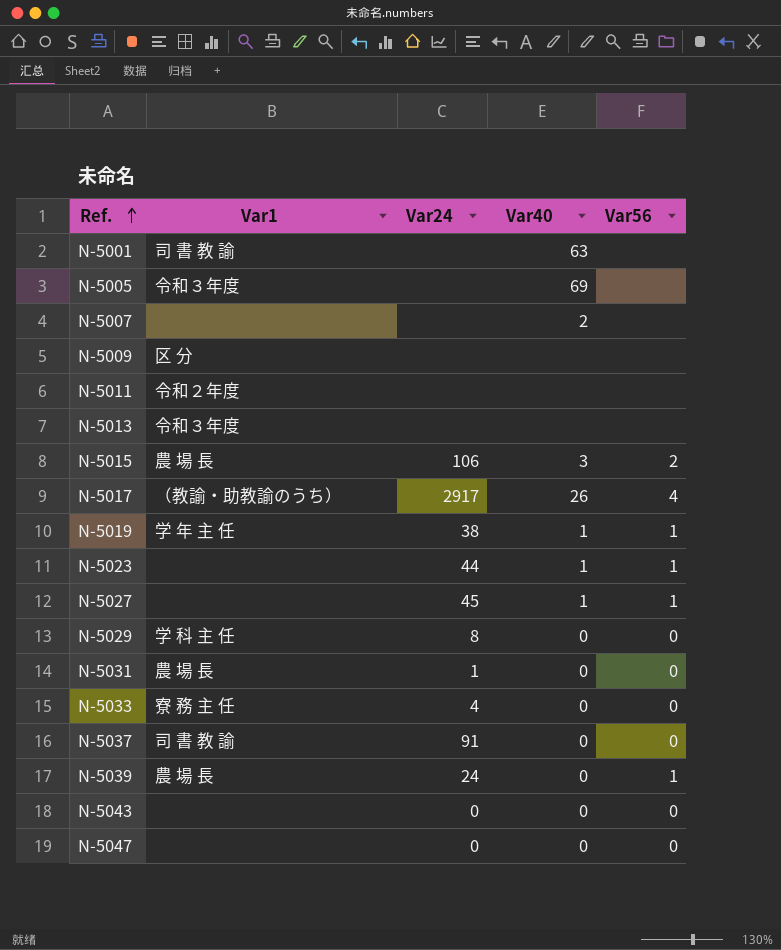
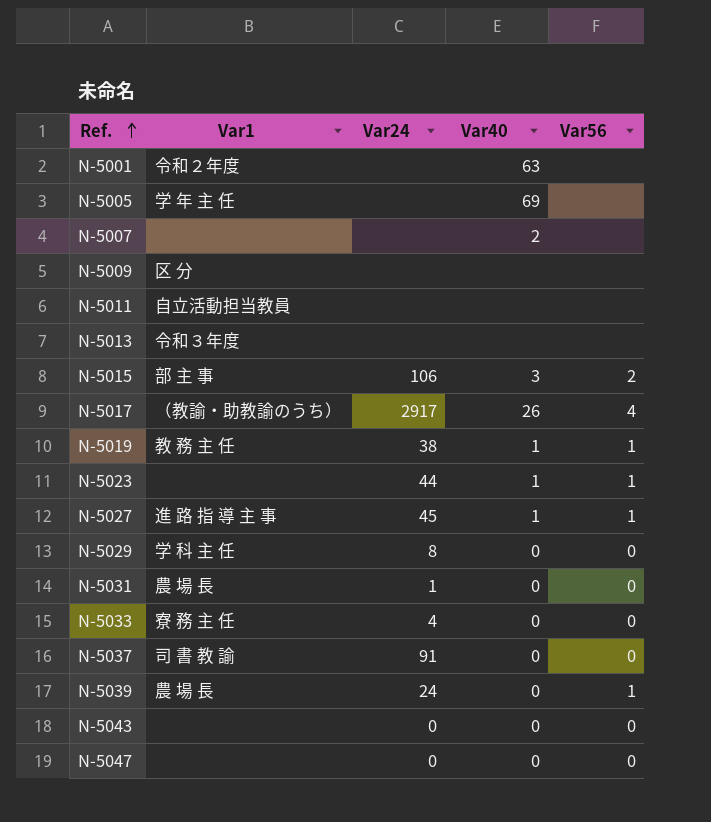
N-5001 | Var1: 司 書 教 諭 -> 令和２年度
N-5005 | Var1: 令和３年度 -> 学 年 主 任
N-5011 | Var1: 令和２年度 -> 自立活動担当教員
N-5015 | Var1: 農 場 長 -> 部 主 事
N-5019 | Var1: 学 年 主 任 -> 教 務 主 任
N-5027 | Var1: none -> 進 路 指 導 主 事

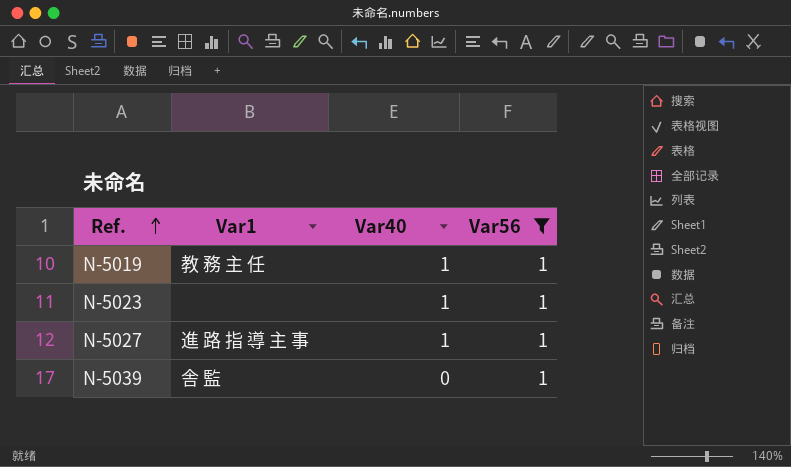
filter: none -> Var56 = 1
column Var24 | position: 3 -> none
N-5039 | Var1: 農 場 長 -> 舎 監

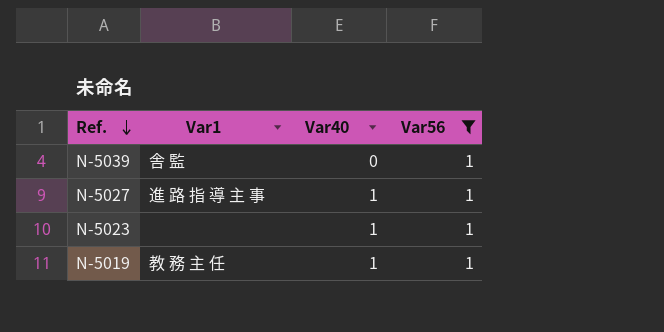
row order: Ref. ascending -> Ref. descending

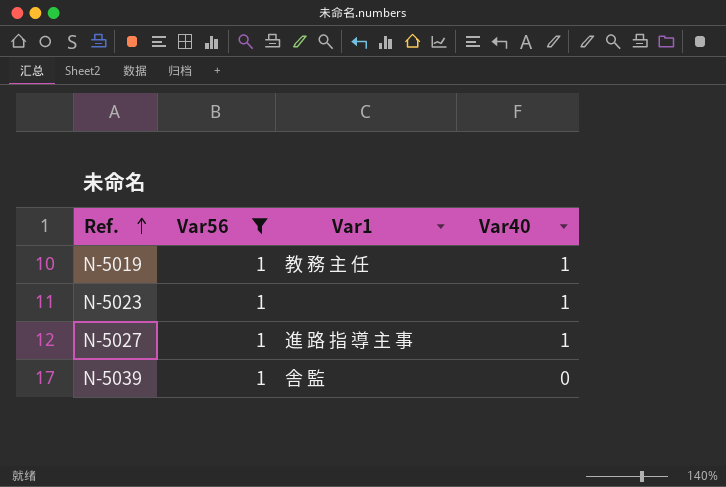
row order: Ref. descending -> Ref. ascending
column Var56 | position: 4 -> 2

